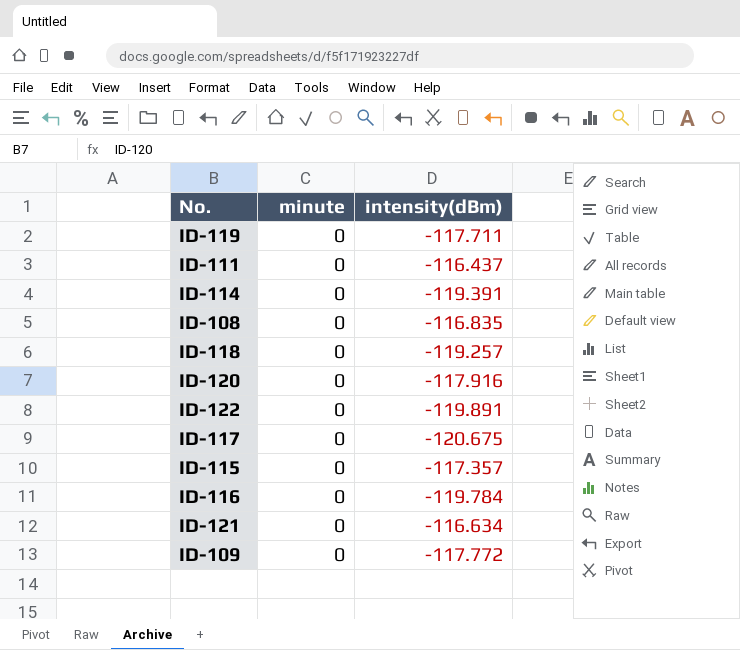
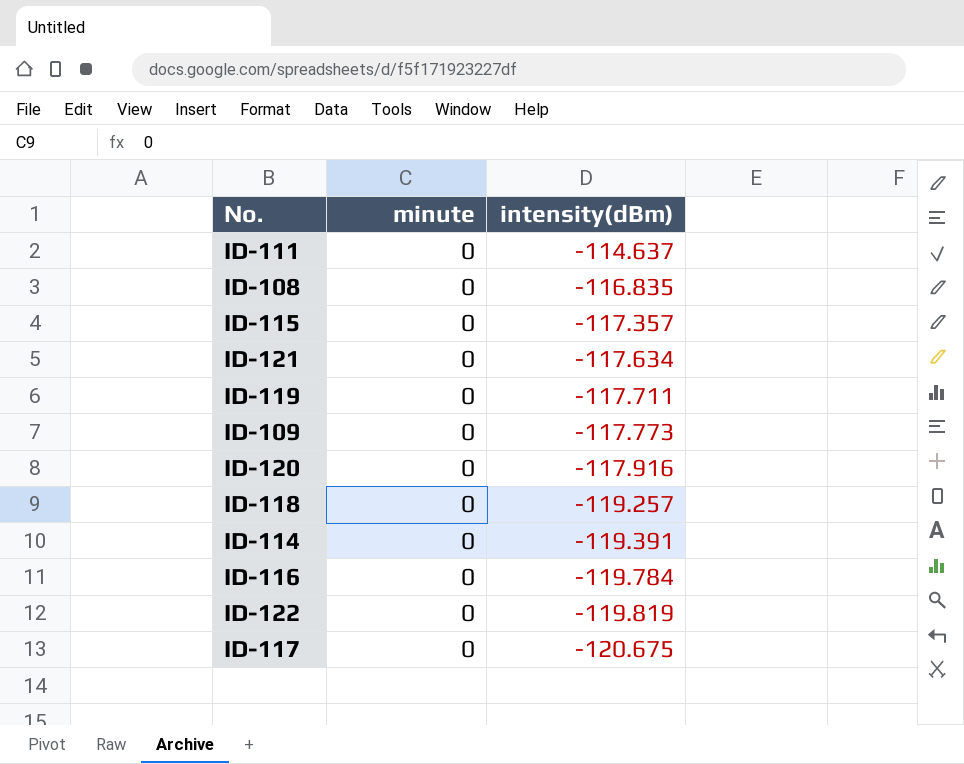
row order: none -> intensity(dBm) descending
ID-111 | intensity(dBm): -116.437 -> -114.637
ID-121 | intensity(dBm): -116.634 -> -117.634
ID-109 | intensity(dBm): -117.772 -> -117.773
ID-122 | intensity(dBm): -119.891 -> -119.819

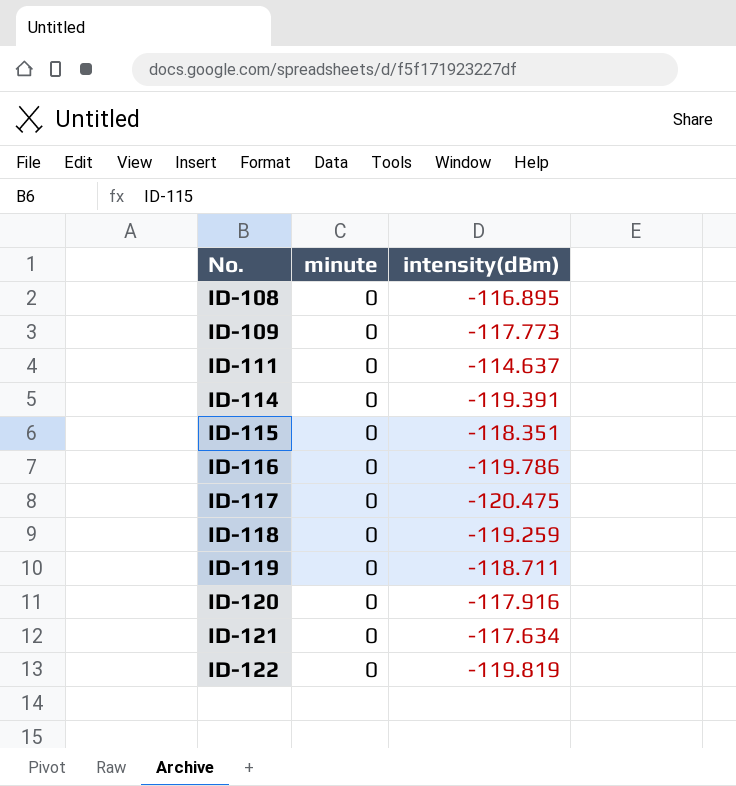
row order: intensity(dBm) descending -> No. ascending
ID-108 | intensity(dBm): -116.835 -> -116.895
ID-115 | intensity(dBm): -117.357 -> -118.351
ID-116 | intensity(dBm): -119.784 -> -119.786
ID-117 | intensity(dBm): -120.675 -> -120.475
ID-118 | intensity(dBm): -119.257 -> -119.259
ID-119 | intensity(dBm): -117.711 -> -118.711

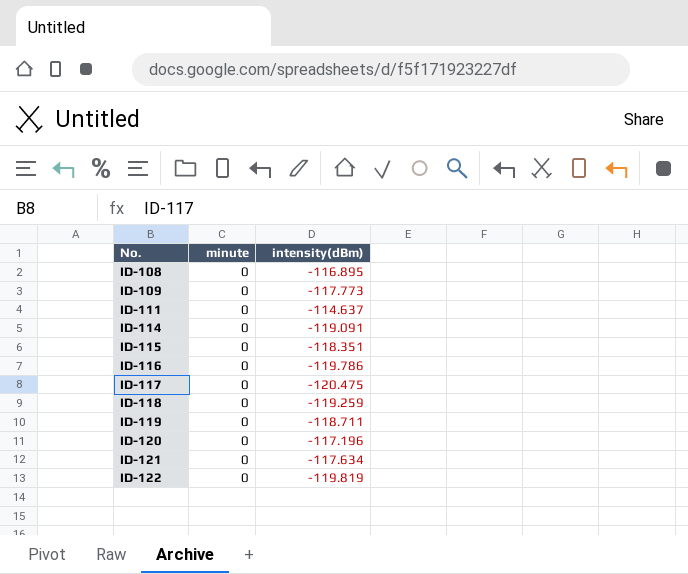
ID-114 | intensity(dBm): -119.391 -> -119.091
ID-120 | intensity(dBm): -117.916 -> -117.196

